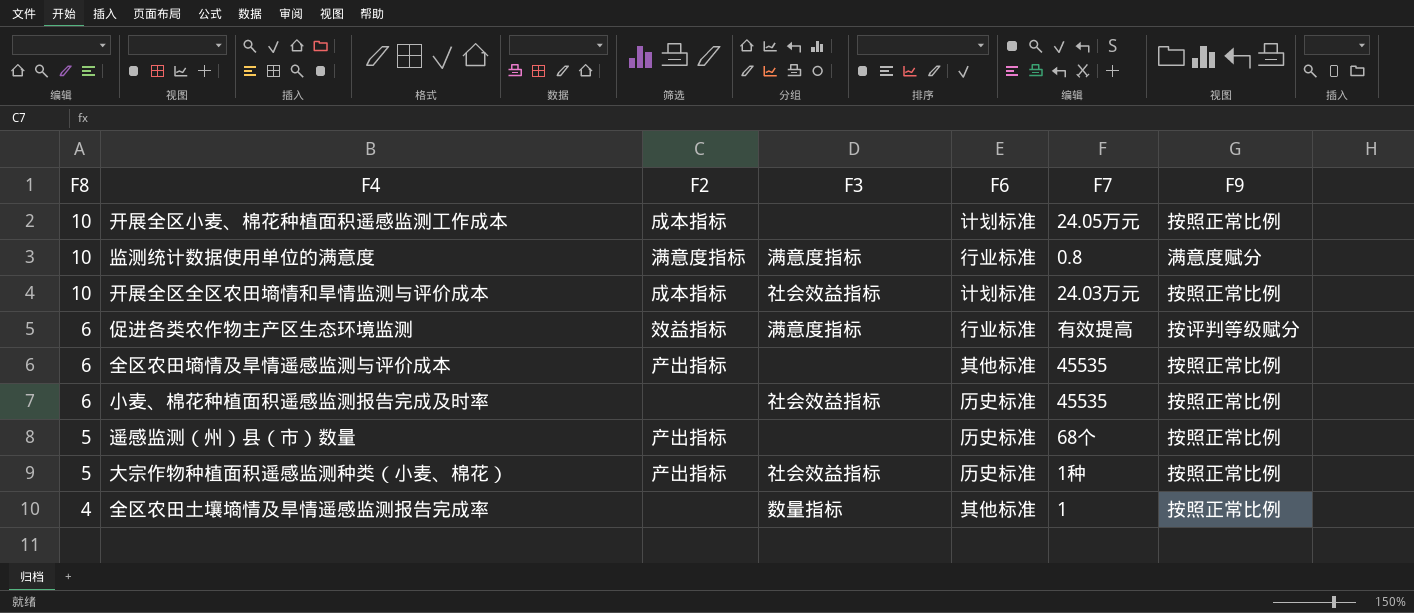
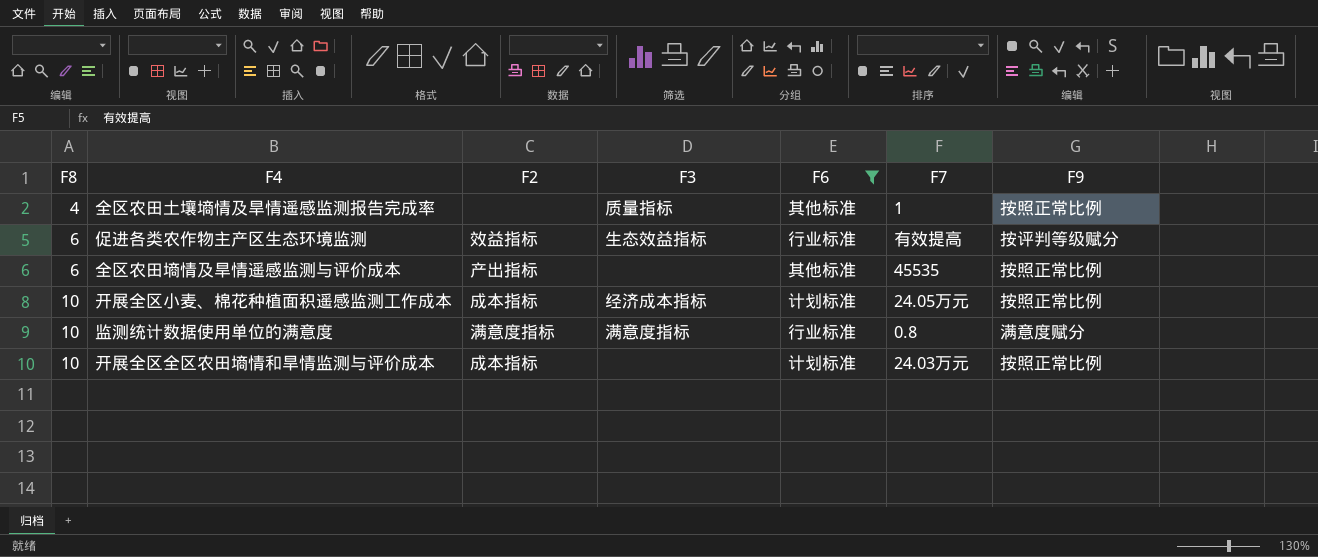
filter: none -> F6 != 历史标准
row order: F8 descending -> F8 ascending
全区农田土壤墒情及旱情遥感监测报告完成率 | F3: 数量指标 -> 质量指标
促进各类农作物主产区生态环境监测 | F3: 满意度指标 -> 生态效益指标
开展全区小麦、棉花种植面积遥感监测工作成本 | F3: none -> 经济成本指标
开展全区全区农田墒情和旱情监测与评价成本 | F3: 社会效益指标 -> none

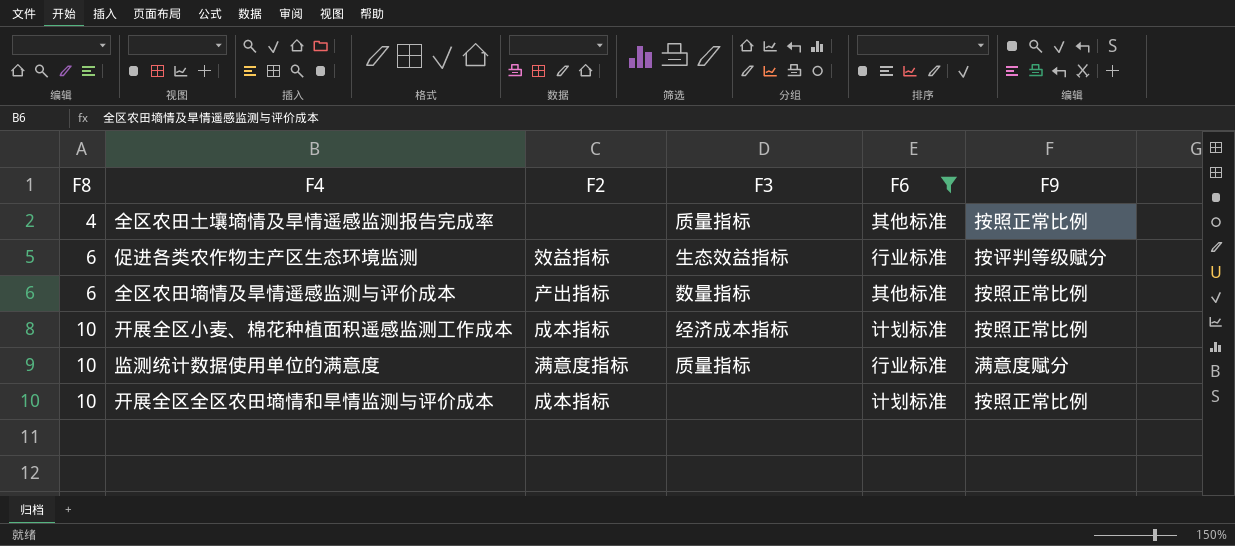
column F7 | position: 6 -> none
全区农田墒情及旱情遥感监测与评价成本 | F3: none -> 数量指标
监测统计数据使用单位的满意度 | F3: 满意度指标 -> 质量指标

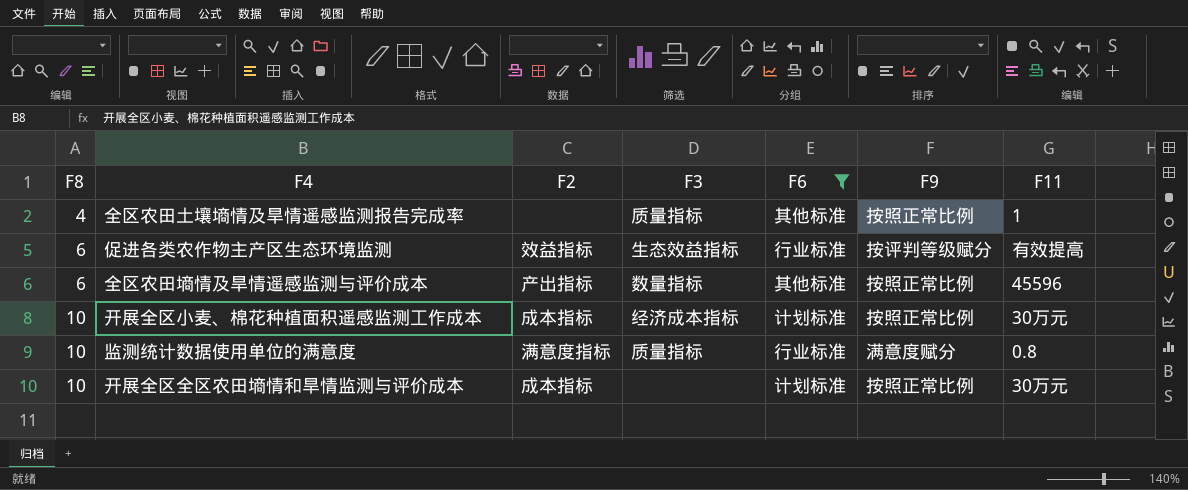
column F11 | position: none -> 7

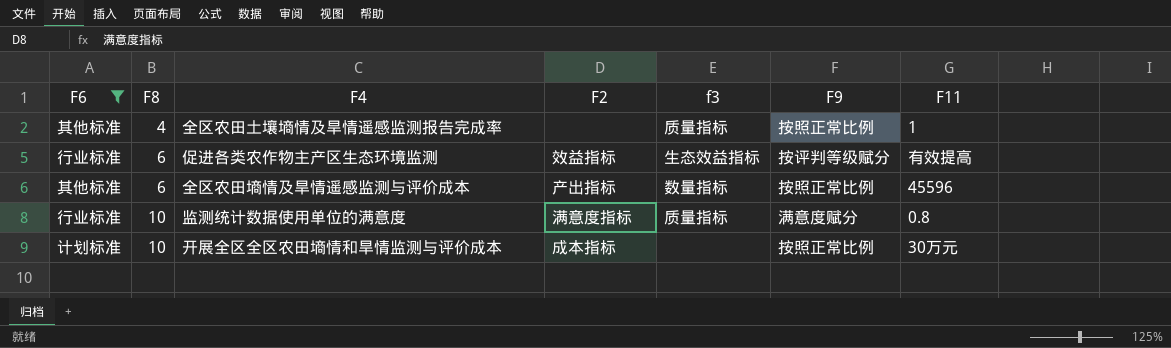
column F6 | position: 5 -> 1
column name: F3 -> f3
row 开展全区小麦、棉花种植面积遥感监测工作成本: 10 | 成本指标 | 经济成本指标 | 计划标准 | 按照正常比例 | 30万元 -> none

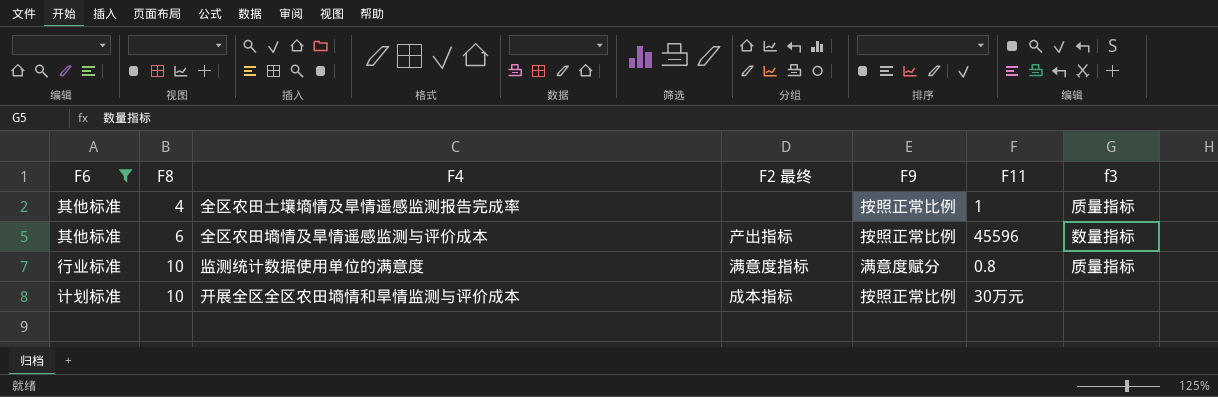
column name: F2 -> F2 最终
column f3 | position: 5 -> 7
row 促进各类农作物主产区生态环境监测: 行业标准 | 6 | 效益指标 | 生态效益指标 | 按评判等级赋分 | 有效提高 -> none

